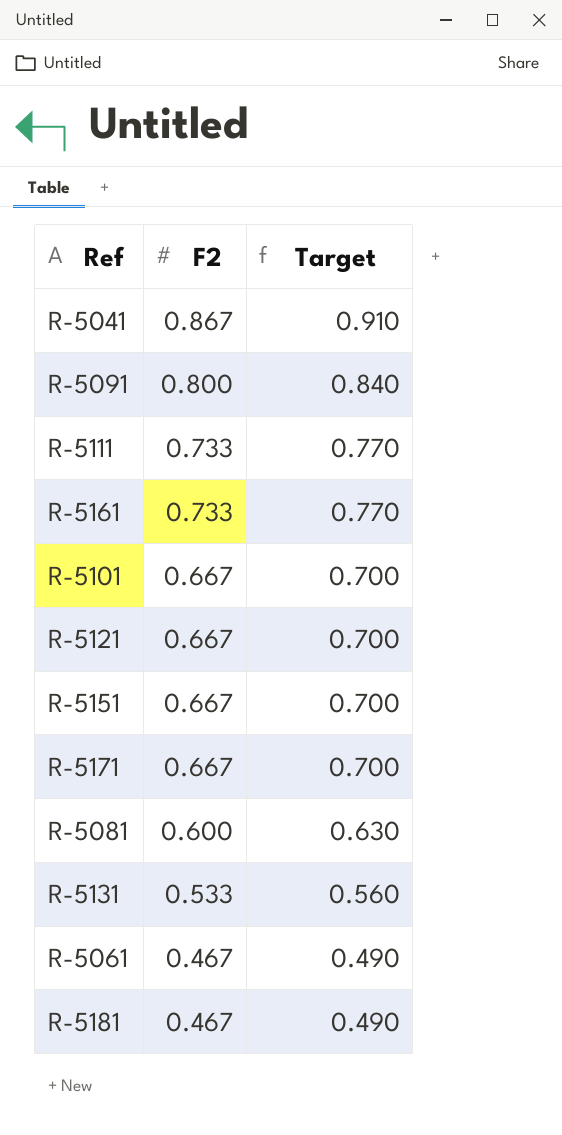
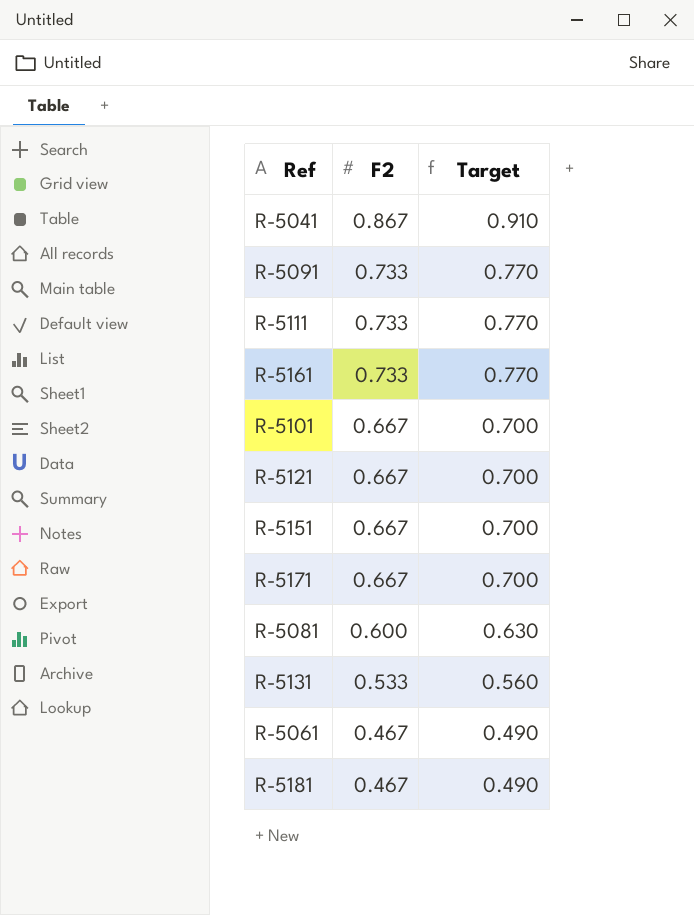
R-5091 | F2: 0.800 -> 0.733
R-5091 | Target: 0.840 -> 0.770

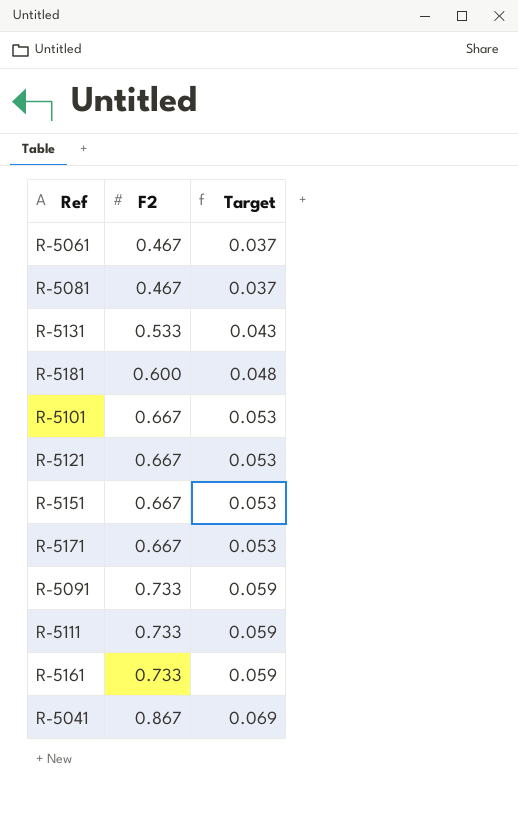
row order: F2 descending -> F2 ascending
column Target | formula: [F2] * 1.05 -> [F2] * 0.08
R-5081 | F2: 0.600 -> 0.467
R-5181 | F2: 0.467 -> 0.600

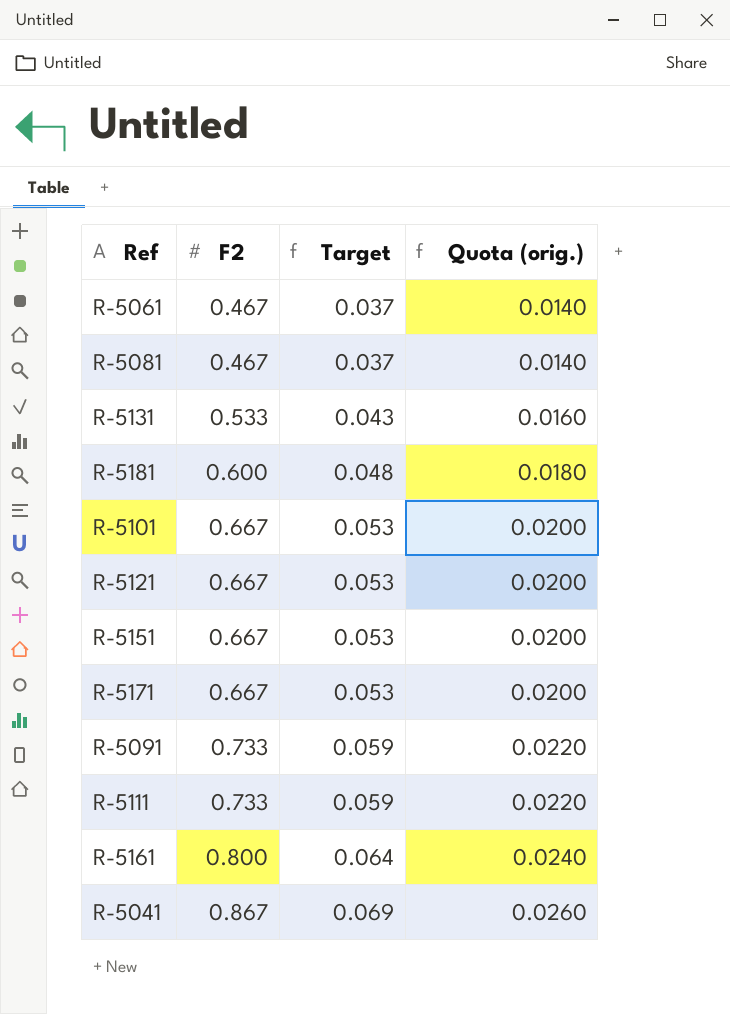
column Quota (orig.) | formula: none -> [F2] * 0.03
R-5161 | F2: 0.733 -> 0.800
R-5161 | Target: 0.059 -> 0.064

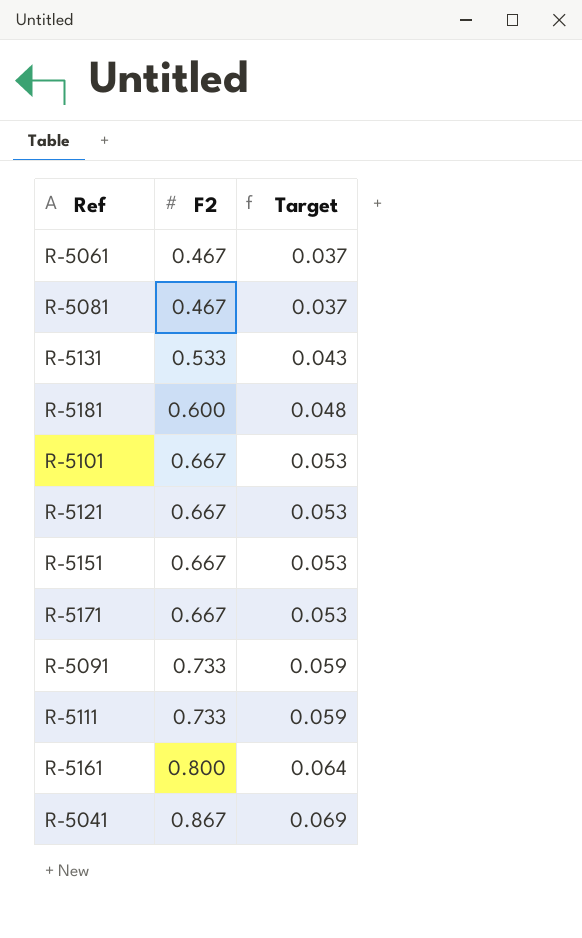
column Quota (orig.) | formula: [F2] * 0.03 -> none

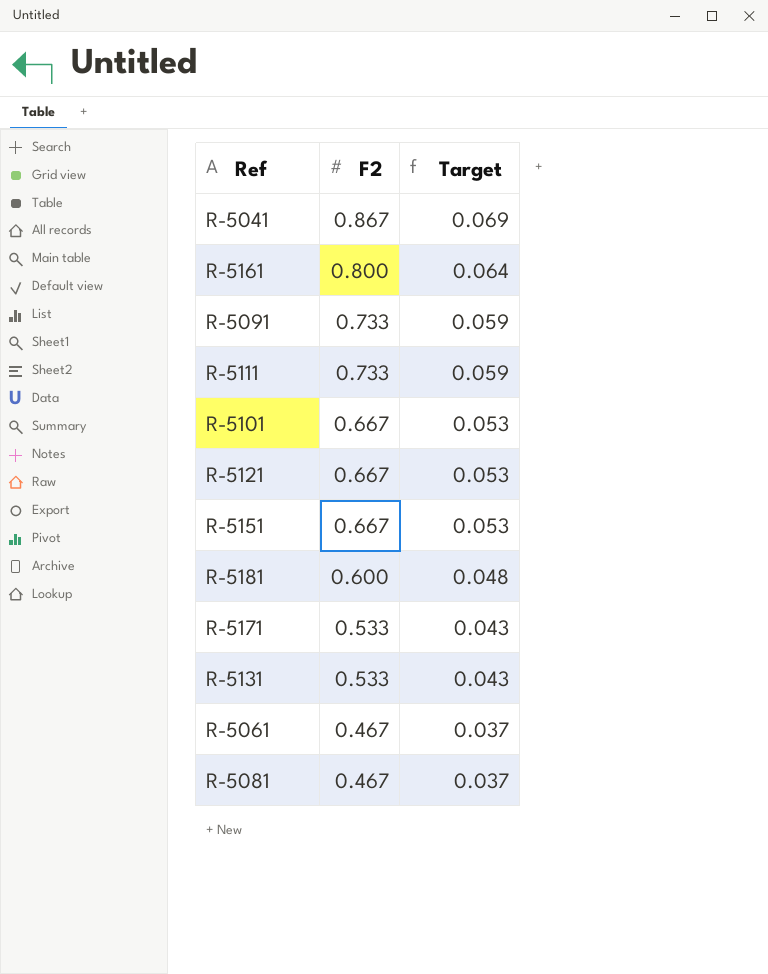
row order: F2 ascending -> F2 descending
R-5171 | F2: 0.667 -> 0.533
R-5171 | Target: 0.053 -> 0.043

